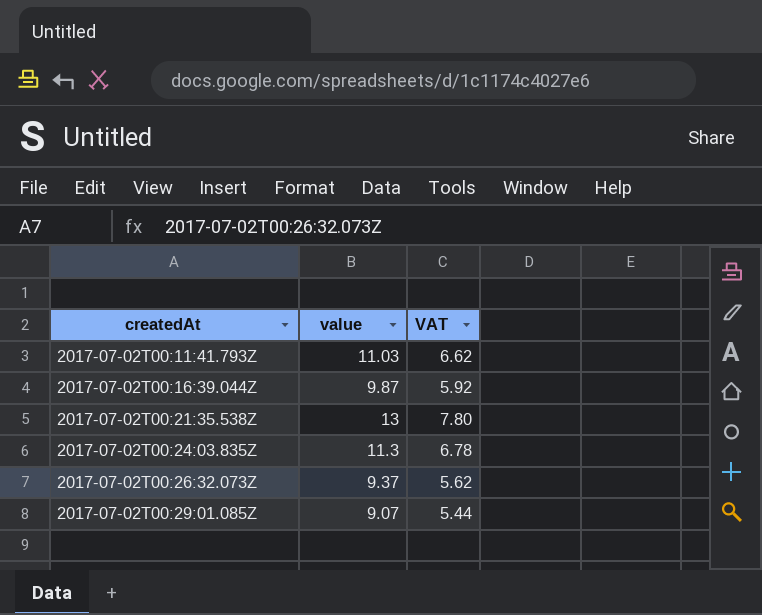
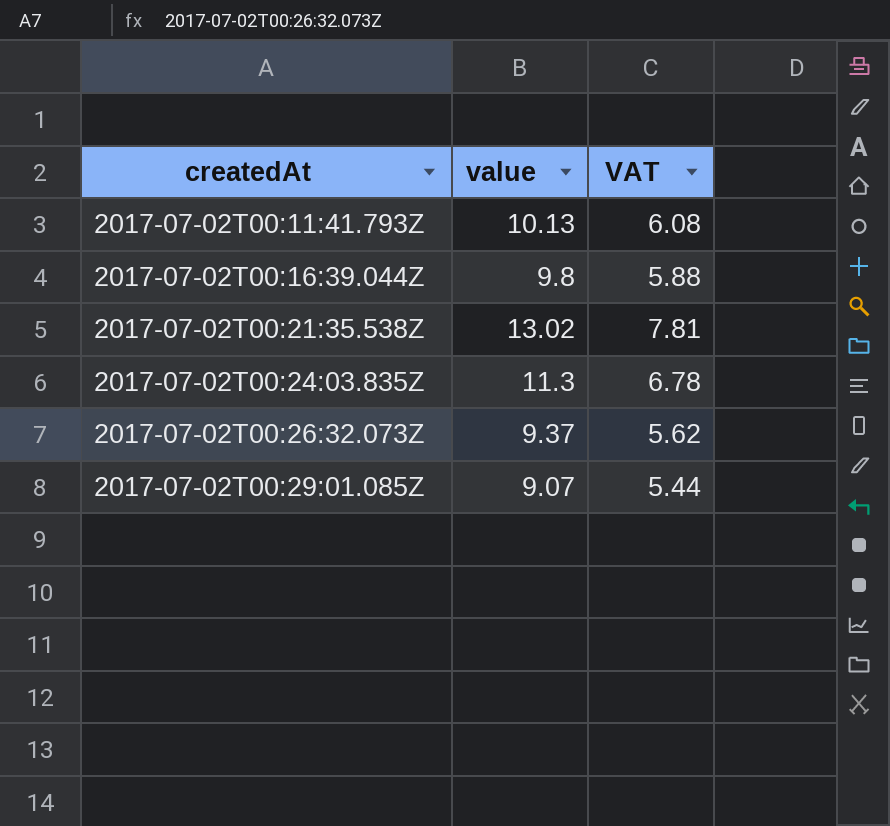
2017-07-02T00:11:41.793Z | value: 11.03 -> 10.13
2017-07-02T00:11:41.793Z | VAT: 6.62 -> 6.08
2017-07-02T00:16:39.044Z | value: 9.87 -> 9.8
2017-07-02T00:16:39.044Z | VAT: 5.92 -> 5.88
2017-07-02T00:21:35.538Z | value: 13 -> 13.02
2017-07-02T00:21:35.538Z | VAT: 7.80 -> 7.81

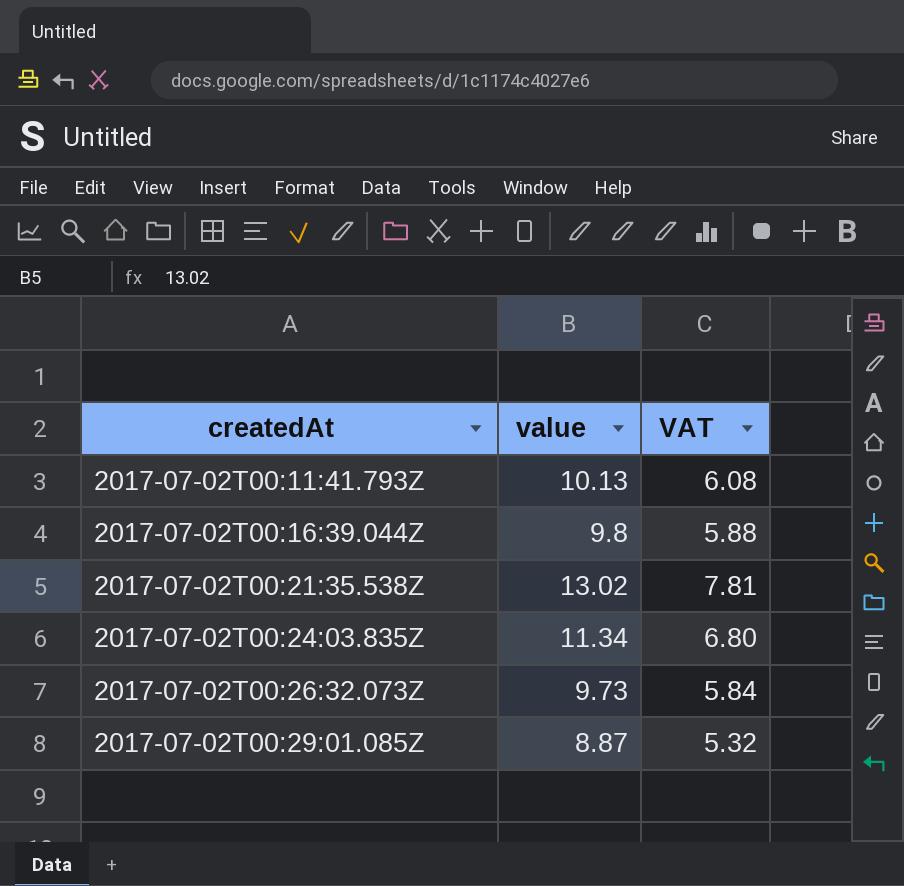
2017-07-02T00:24:03.835Z | value: 11.3 -> 11.34
2017-07-02T00:24:03.835Z | VAT: 6.78 -> 6.80
2017-07-02T00:26:32.073Z | value: 9.37 -> 9.73
2017-07-02T00:26:32.073Z | VAT: 5.62 -> 5.84
2017-07-02T00:29:01.085Z | value: 9.07 -> 8.87
2017-07-02T00:29:01.085Z | VAT: 5.44 -> 5.32

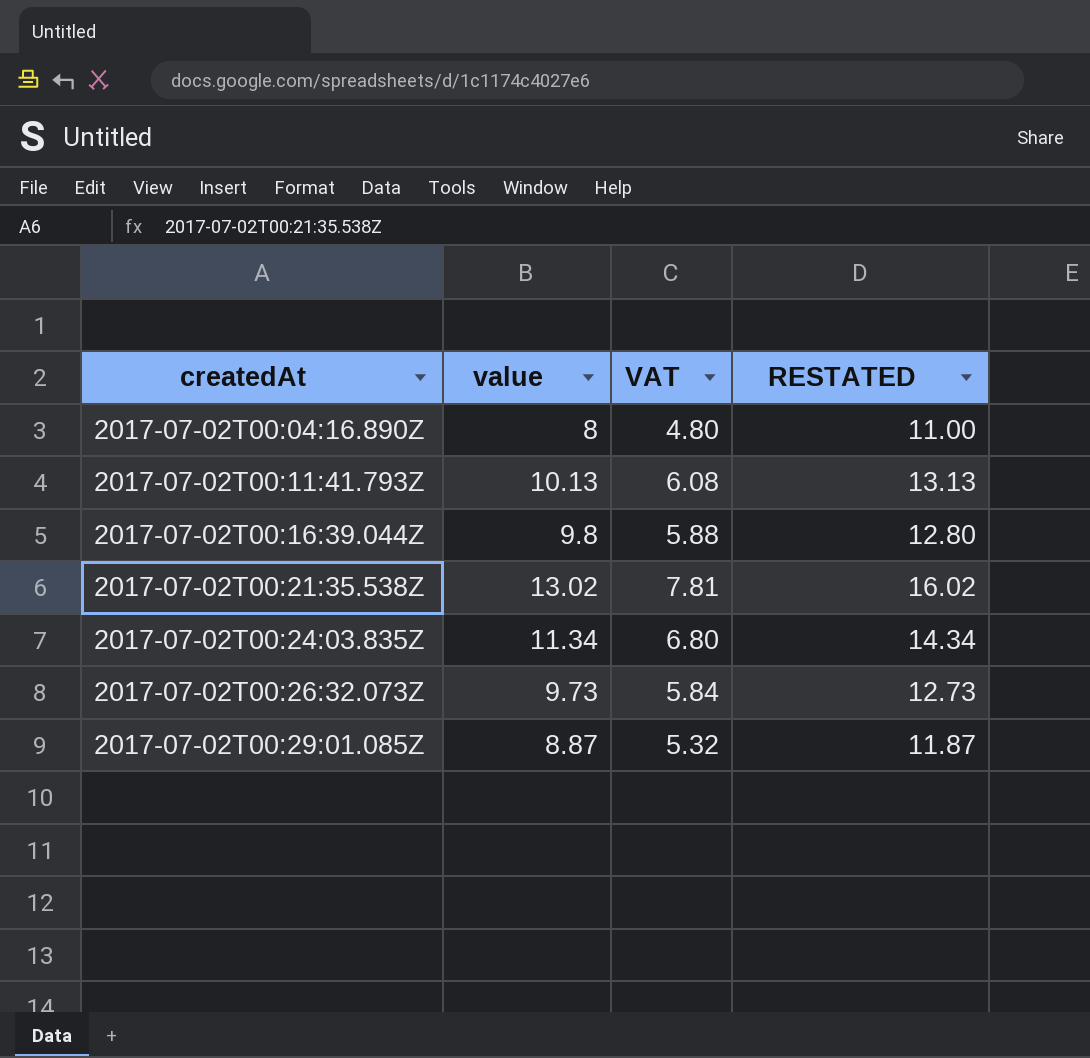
column RESTATED | formula: none -> [value] + 3
row 2017-07-02T00:04:16.890Z: none -> 8 | 4.80 | 11.00

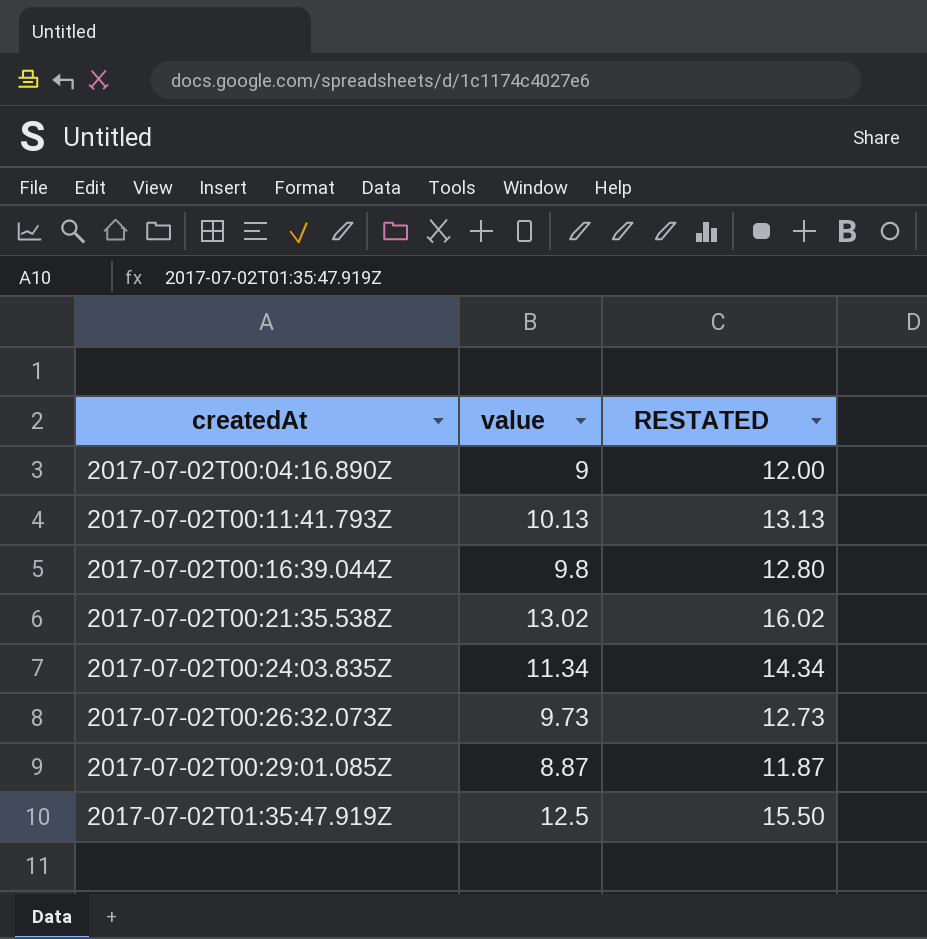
column VAT | formula: [value] * 0.6 -> none
2017-07-02T00:04:16.890Z | value: 8 -> 9
2017-07-02T00:04:16.890Z | RESTATED: 11.00 -> 12.00
row 2017-07-02T01:35:47.919Z: none -> 12.5 | 15.50

